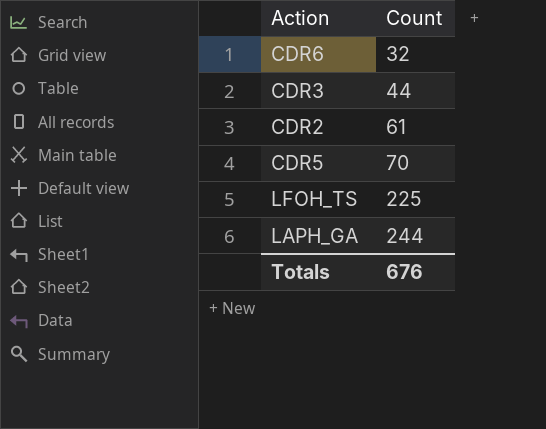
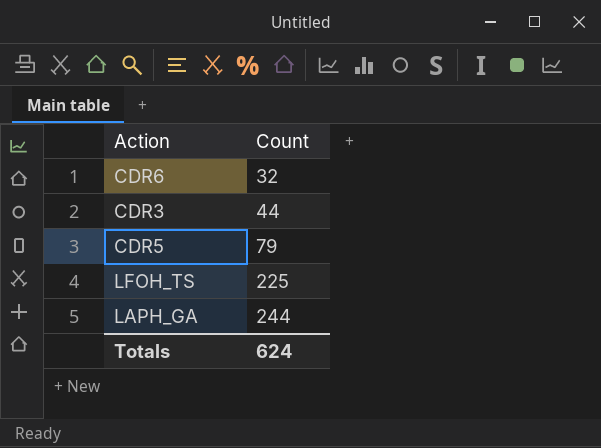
row CDR2: 61 -> none
CDR5 | Count: 70 -> 79
Totals | Count: 676 -> 624

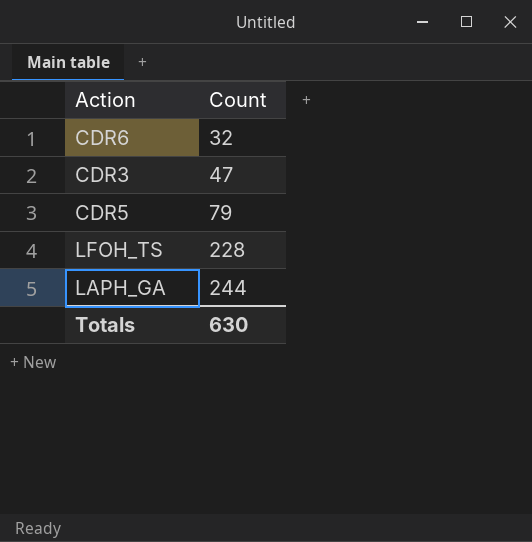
CDR3 | Count: 44 -> 47
LFOH_TS | Count: 225 -> 228
Totals | Count: 624 -> 630

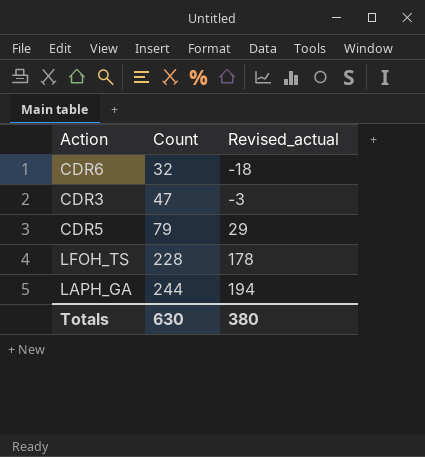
column Revised_actual | formula: none -> [Count] - 50

